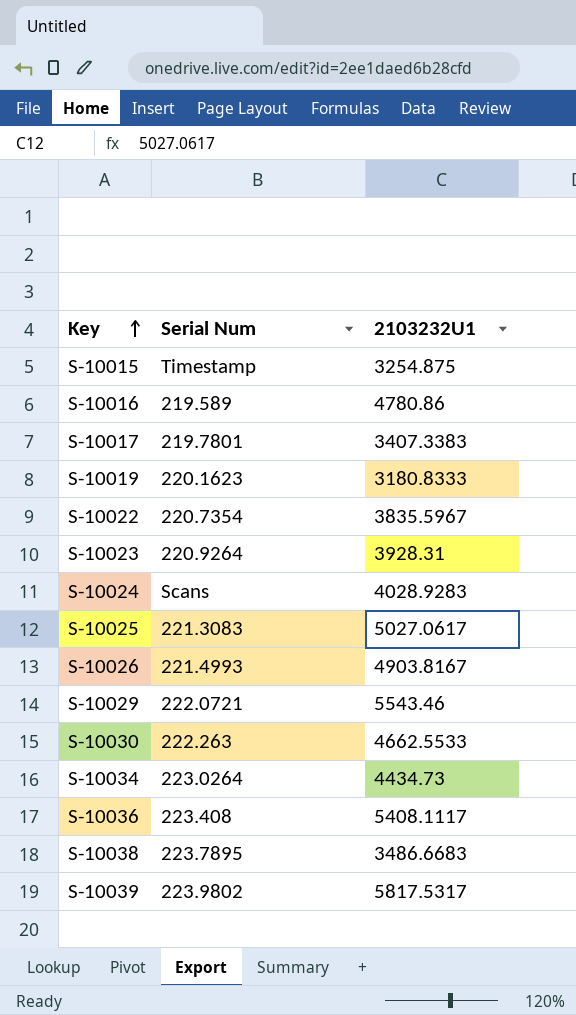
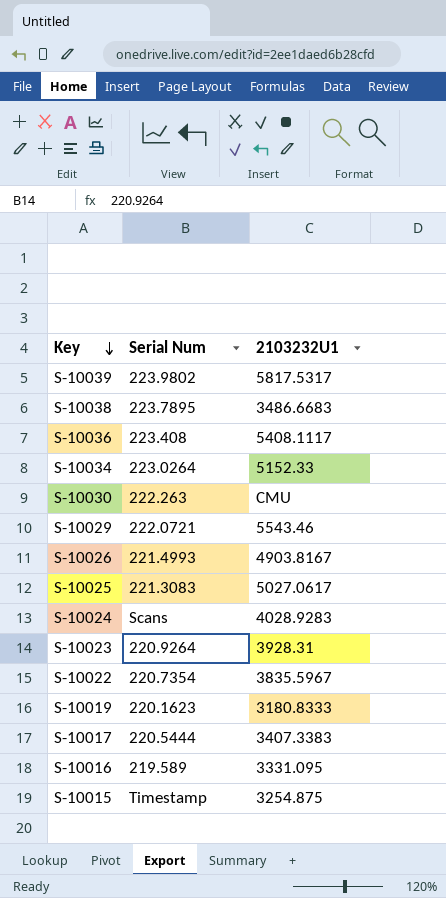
row order: Key ascending -> Key descending
S-10034 | 2103232U1: 4434.73 -> 5152.33
S-10030 | 2103232U1: 4662.5533 -> CMU
S-10017 | Serial Num: 219.7801 -> 220.5444
S-10016 | 2103232U1: 4780.86 -> 3331.095

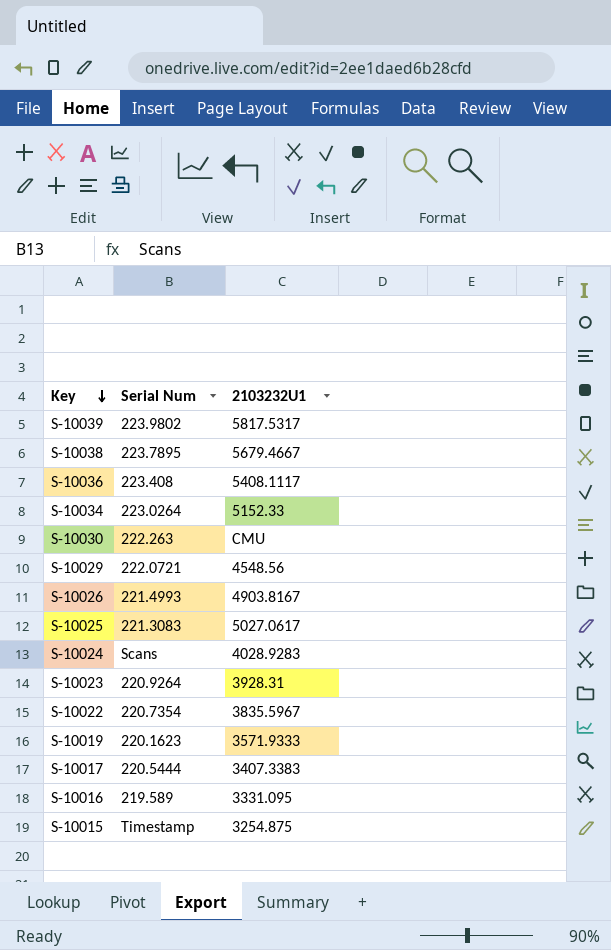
S-10038 | 2103232U1: 3486.6683 -> 5679.4667
S-10029 | 2103232U1: 5543.46 -> 4548.56
S-10019 | 2103232U1: 3180.8333 -> 3571.9333

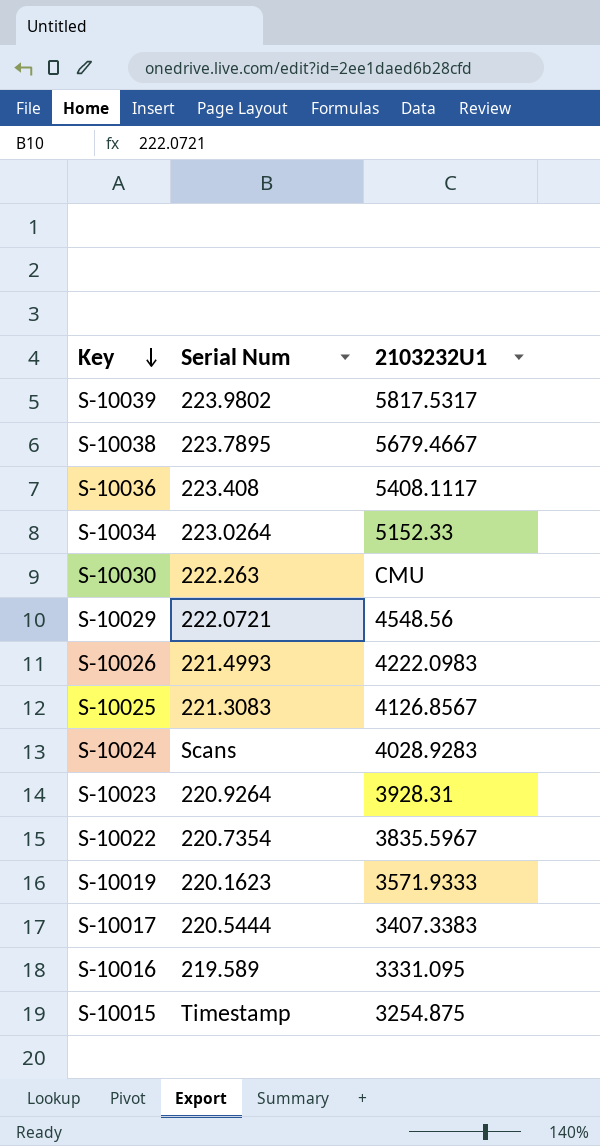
S-10026 | 2103232U1: 4903.8167 -> 4222.0983
S-10025 | 2103232U1: 5027.0617 -> 4126.8567

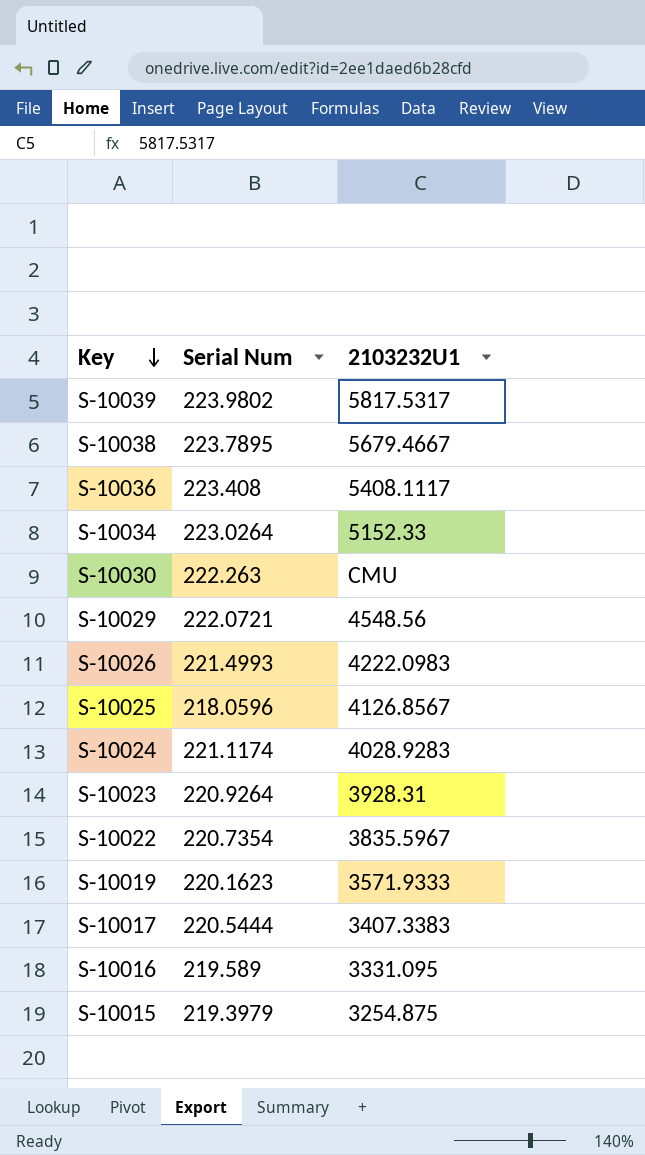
S-10025 | Serial Num: 221.3083 -> 218.0596
S-10024 | Serial Num: Scans -> 221.1174
S-10015 | Serial Num: Timestamp -> 219.3979

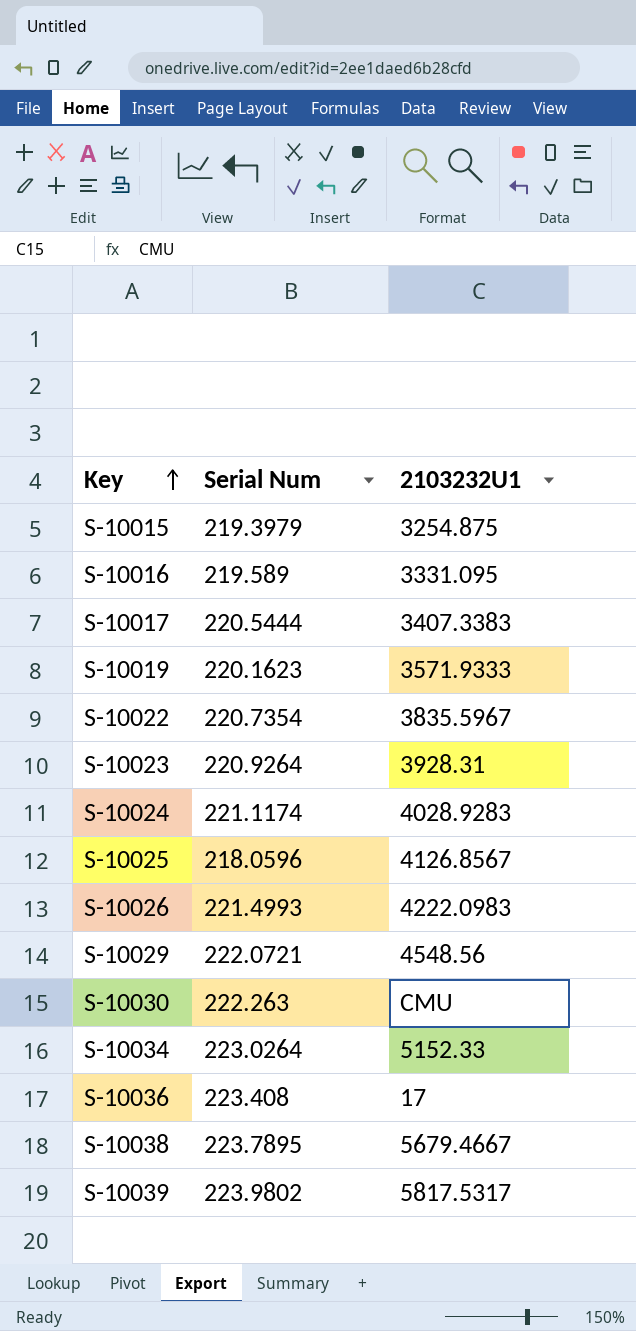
row order: Key descending -> Key ascending
S-10036 | 2103232U1: 5408.1117 -> 17

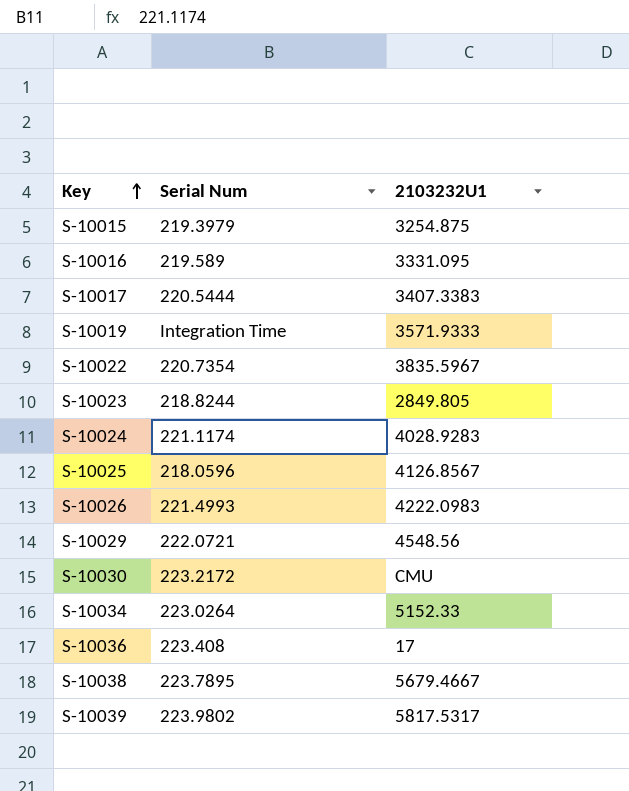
S-10019 | Serial Num: 220.1623 -> Integration Time
S-10023 | Serial Num: 220.9264 -> 218.8244
S-10023 | 2103232U1: 3928.31 -> 2849.805
S-10030 | Serial Num: 222.263 -> 223.2172

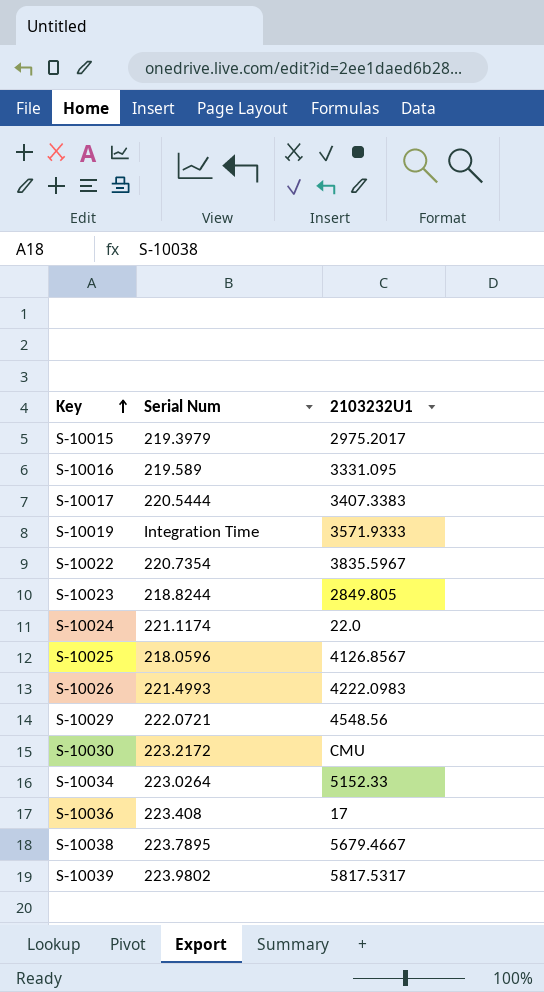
S-10015 | 2103232U1: 3254.875 -> 2975.2017
S-10024 | 2103232U1: 4028.9283 -> 22.0

